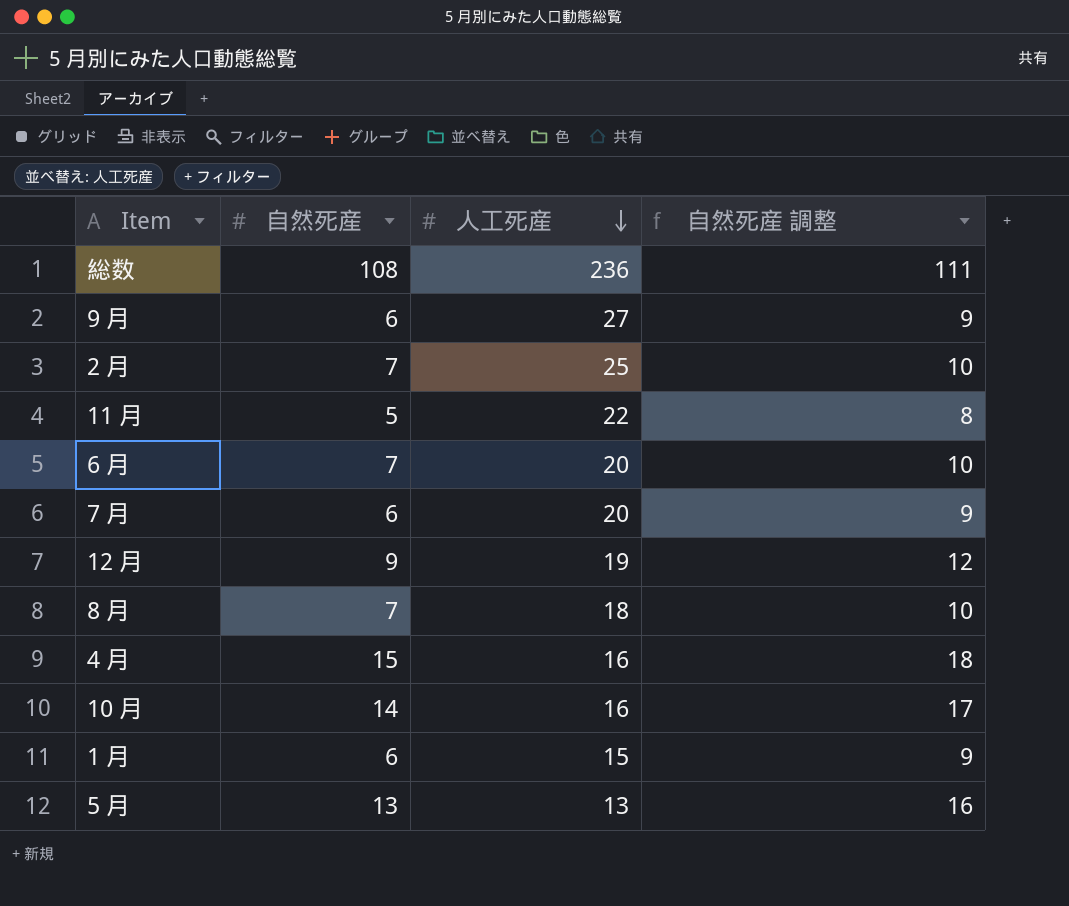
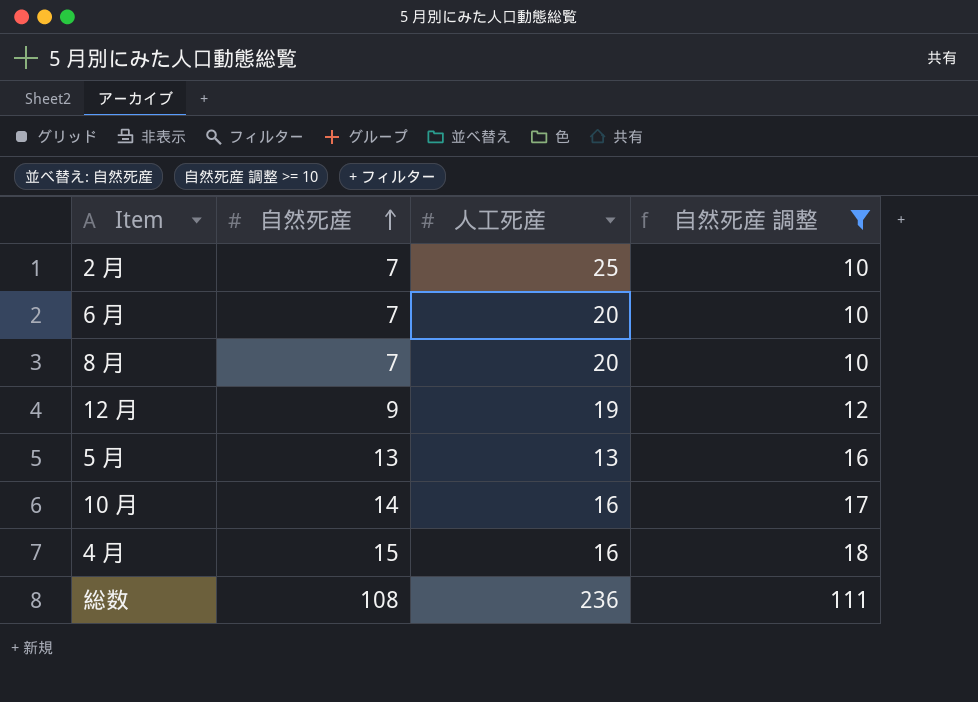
filter: none -> 自然死産 調整 >= 10
row order: 人工死産 descending -> 自然死産 ascending
8 月 | 人工死産: 18 -> 20

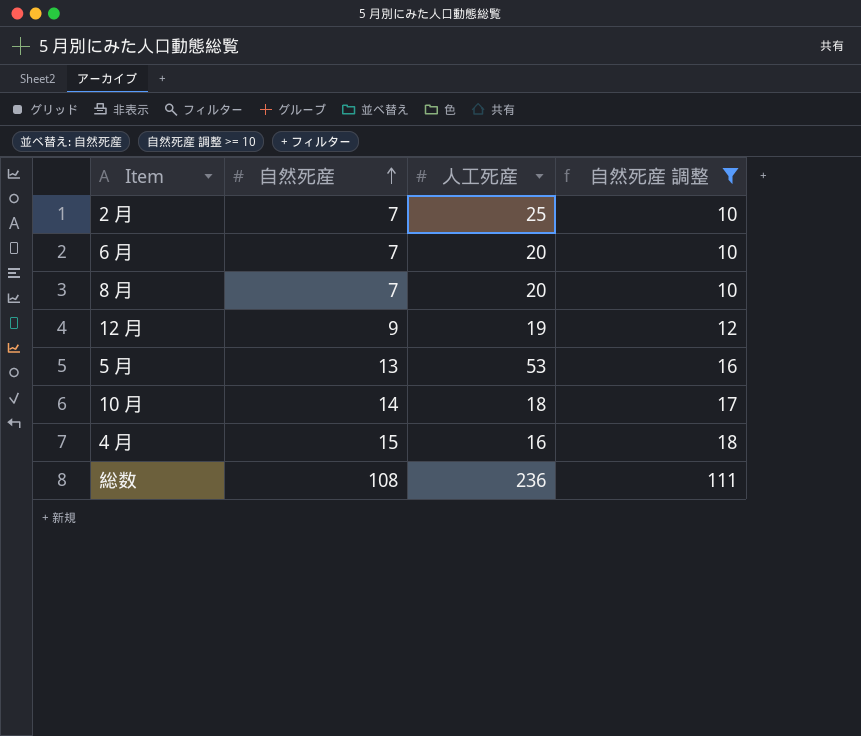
5 月 | 人工死産: 13 -> 53
10 月 | 人工死産: 16 -> 18

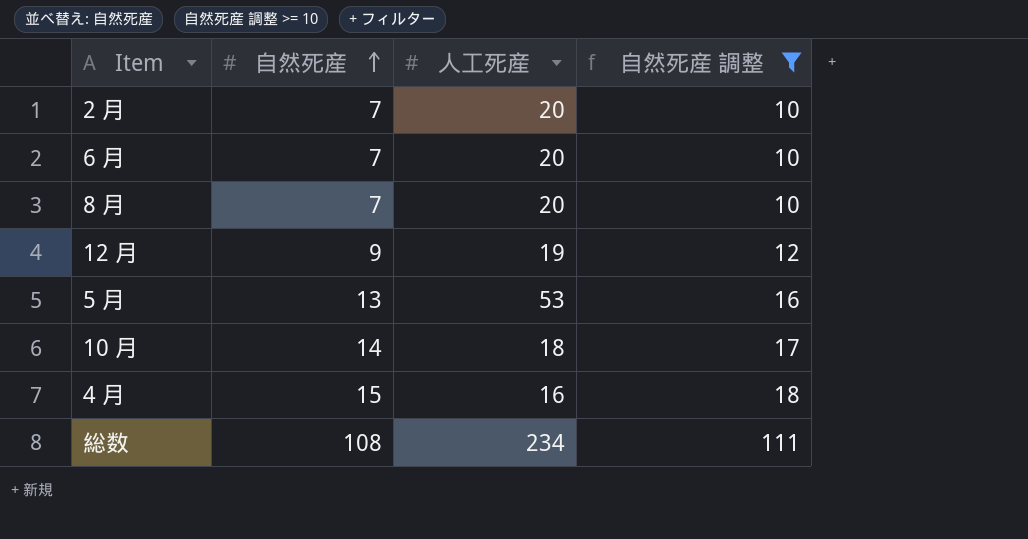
2 月 | 人工死産: 25 -> 20
総数 | 人工死産: 236 -> 234

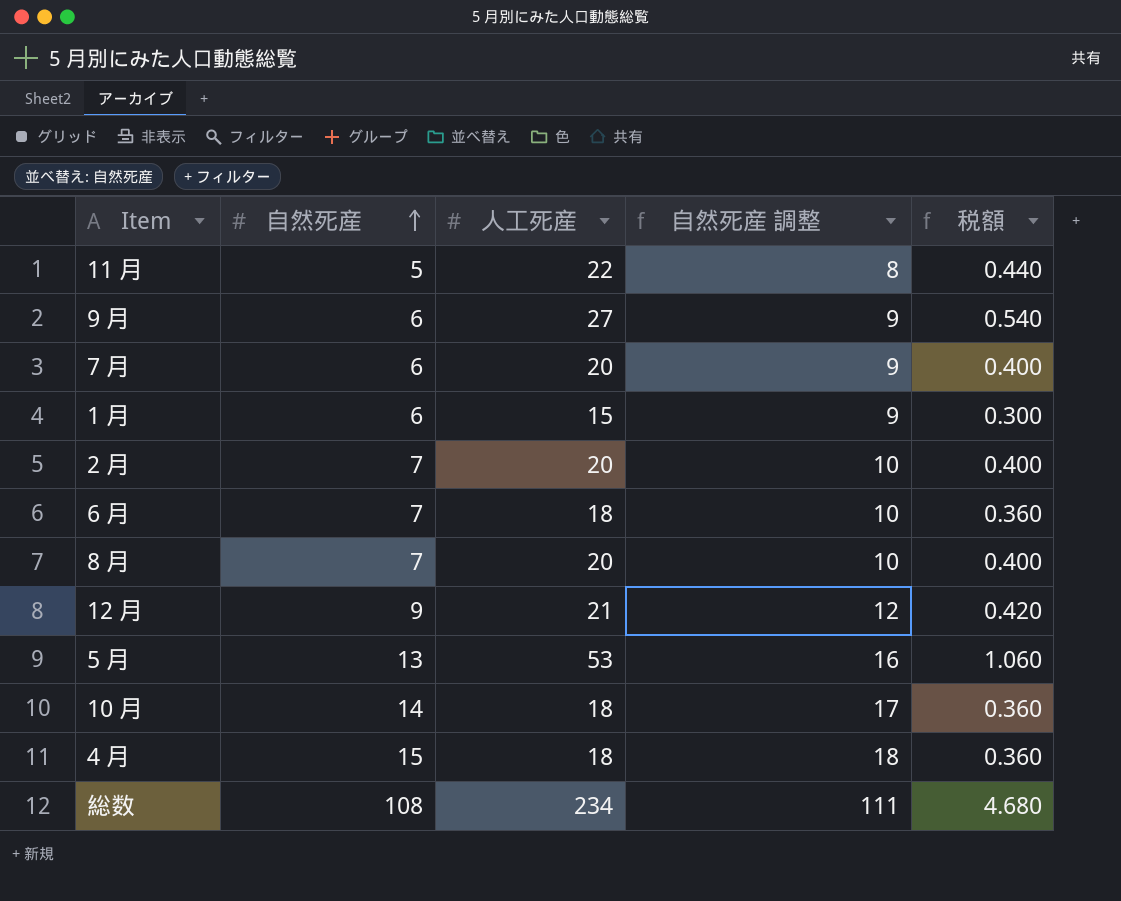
filter: 自然死産 調整 >= 10 -> none
column 税額 | formula: none -> [人工死産] * 0.02
6 月 | 人工死産: 20 -> 18
12 月 | 人工死産: 19 -> 21
4 月 | 人工死産: 16 -> 18

